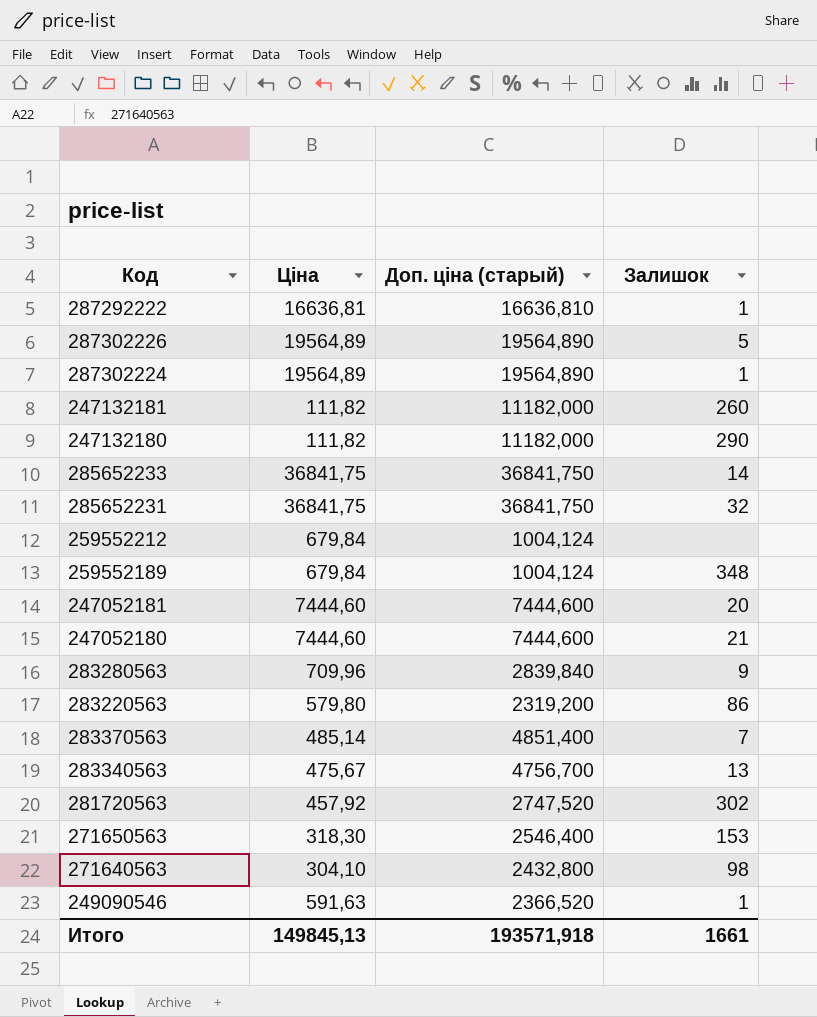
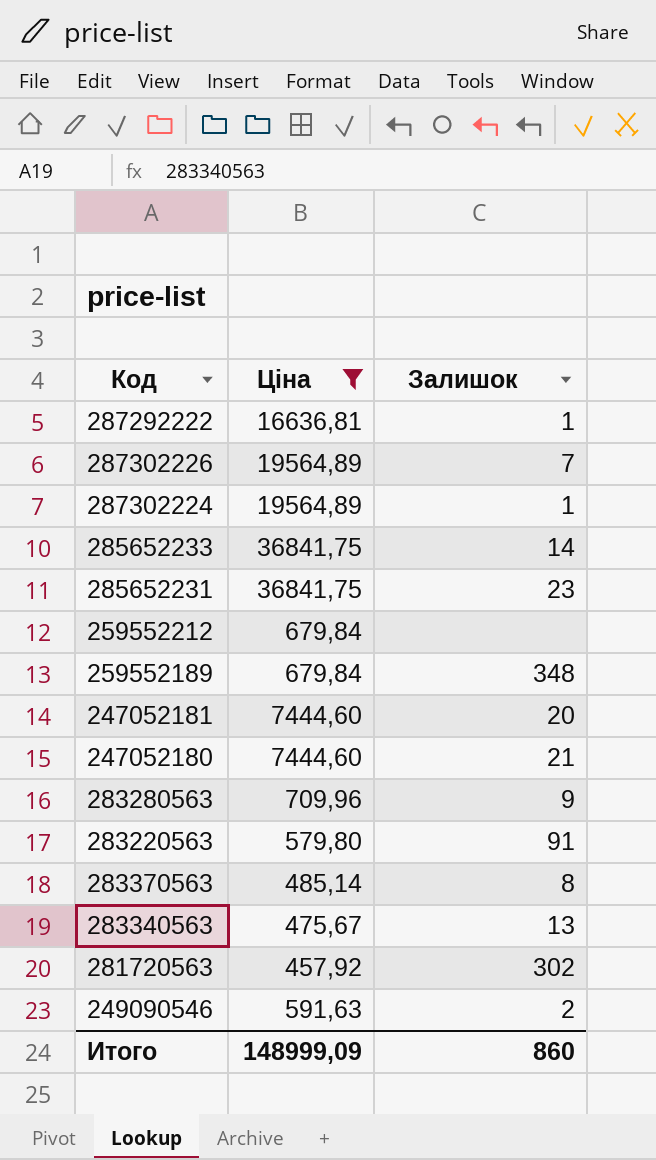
filter: none -> Ціна >= 457,92
column Доп. ціна (старый) | position: 3 -> none
287302226 | Залишок: 5 -> 7
285652231 | Залишок: 32 -> 23
283220563 | Залишок: 86 -> 91
283370563 | Залишок: 7 -> 8
249090546 | Залишок: 1 -> 2
Итого | Ціна: 149845,13 -> 148999,09
Итого | Залишок: 1661 -> 860

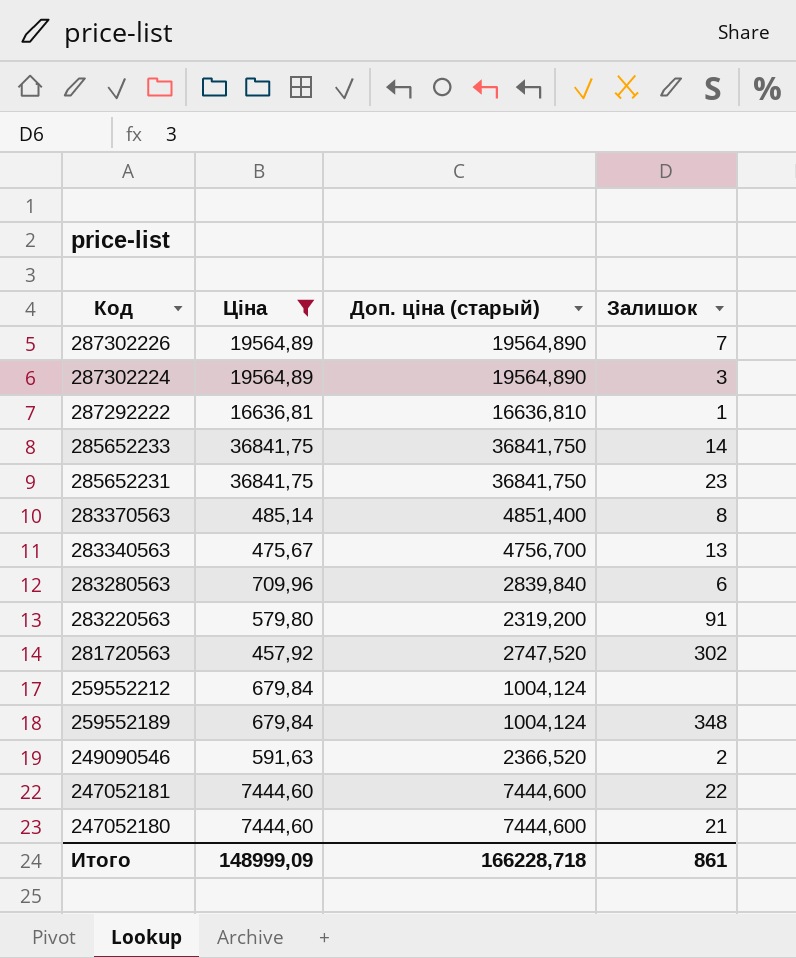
row order: none -> Код descending
column Доп. ціна (старый) | position: none -> 3
287302224 | Залишок: 1 -> 3
283280563 | Залишок: 9 -> 6
247052181 | Залишок: 20 -> 22
Итого | Залишок: 860 -> 861

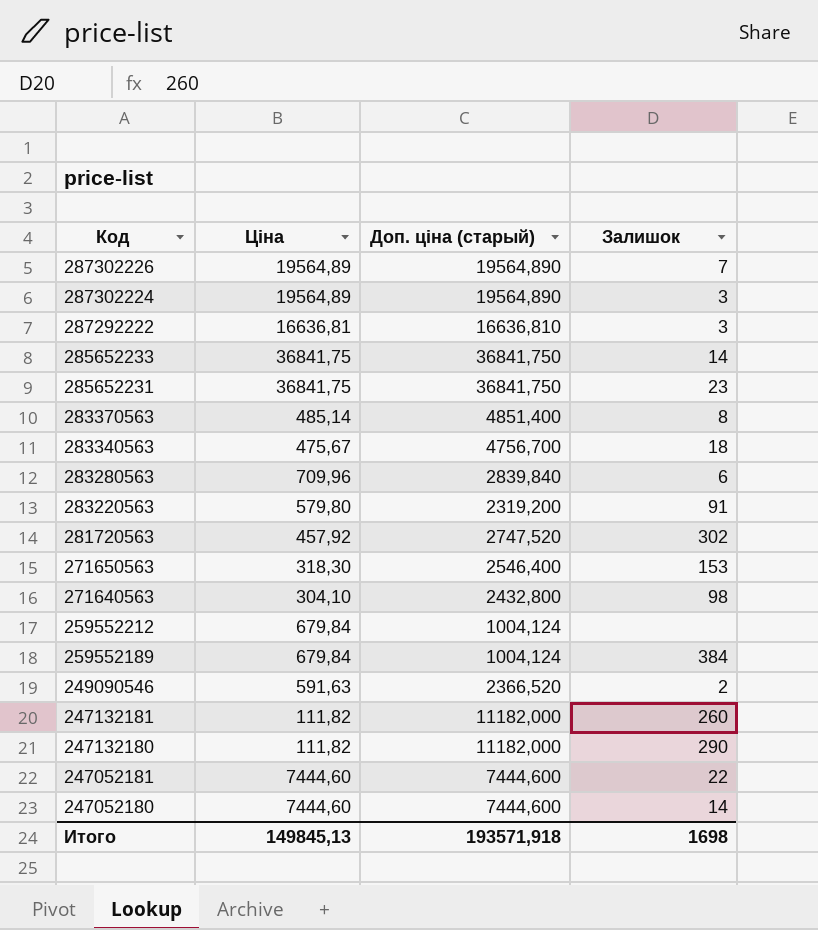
filter: Ціна >= 457,92 -> none
287292222 | Залишок: 1 -> 3
283340563 | Залишок: 13 -> 18
259552189 | Залишок: 348 -> 384
247052180 | Залишок: 21 -> 14
Итого | Ціна: 148999,09 -> 149845,13
Итого | Доп. ціна (старый): 166228,718 -> 193571,918
Итого | Залишок: 861 -> 1698

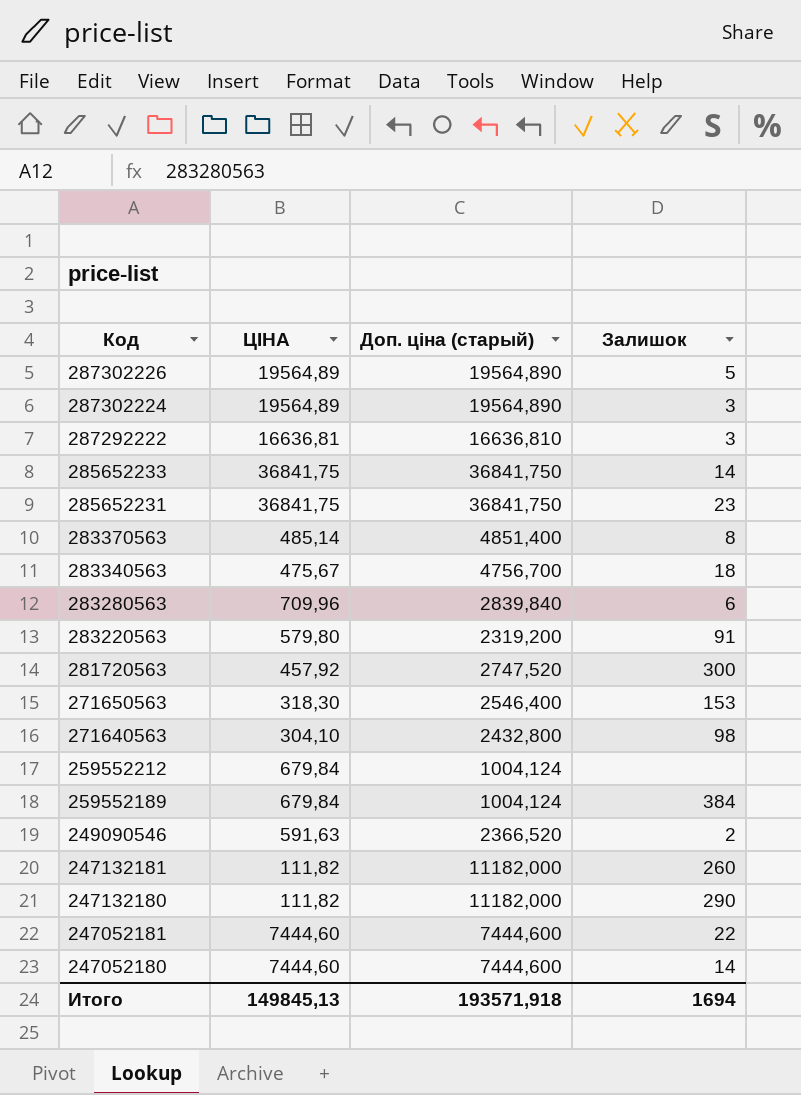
column name: Ціна -> ЦІНА
287302226 | Залишок: 7 -> 5
281720563 | Залишок: 302 -> 300
Итого | Залишок: 1698 -> 1694

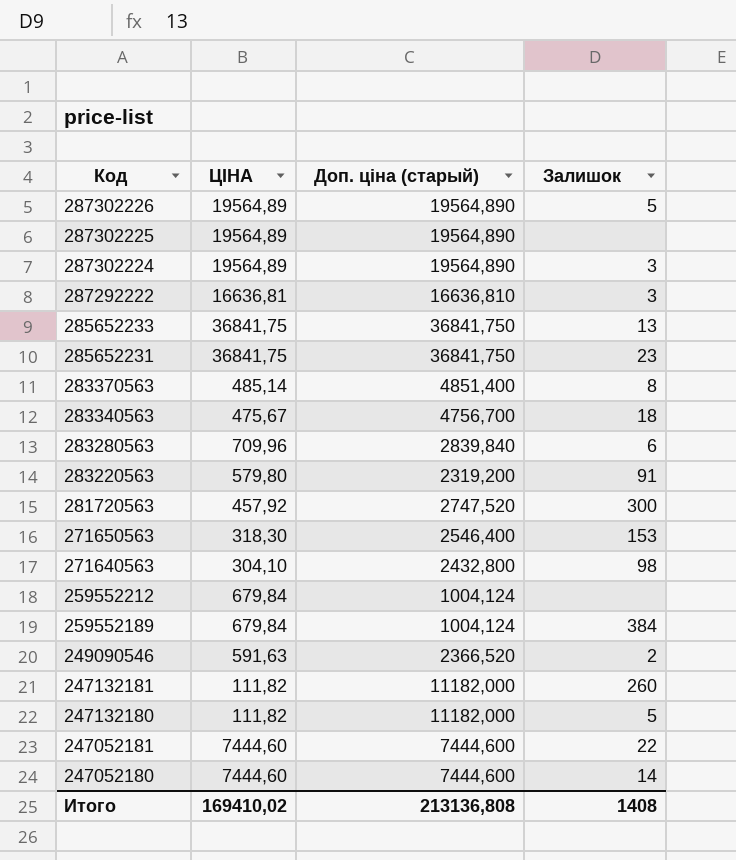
row 287302225: none -> 19564,89 | 19564,890 | none
285652233 | Залишок: 14 -> 13
247132180 | Залишок: 290 -> 5
Итого | ЦІНА: 149845,13 -> 169410,02
Итого | Доп. ціна (старый): 193571,918 -> 213136,808
Итого | Залишок: 1694 -> 1408

